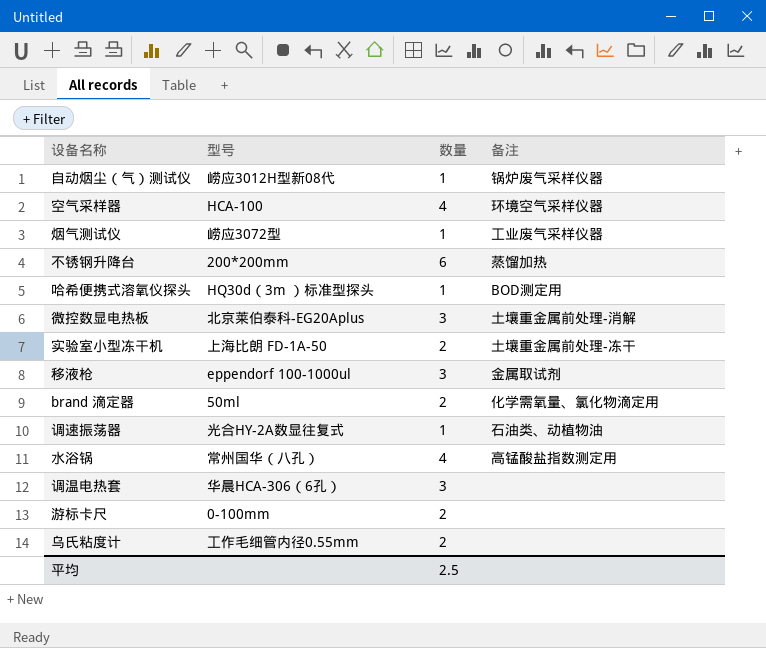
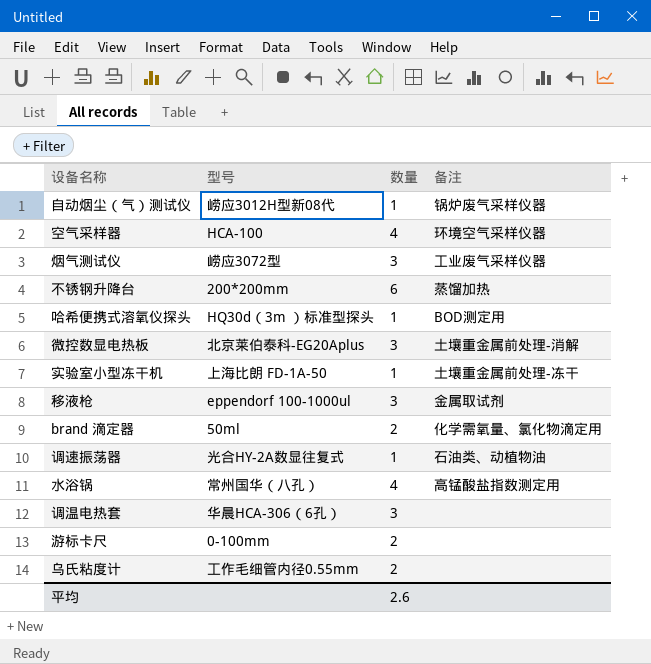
烟气测试仪 | 数量: 1 -> 3
实验室小型冻干机 | 数量: 2 -> 1
平均 | 数量: 2.5 -> 2.6

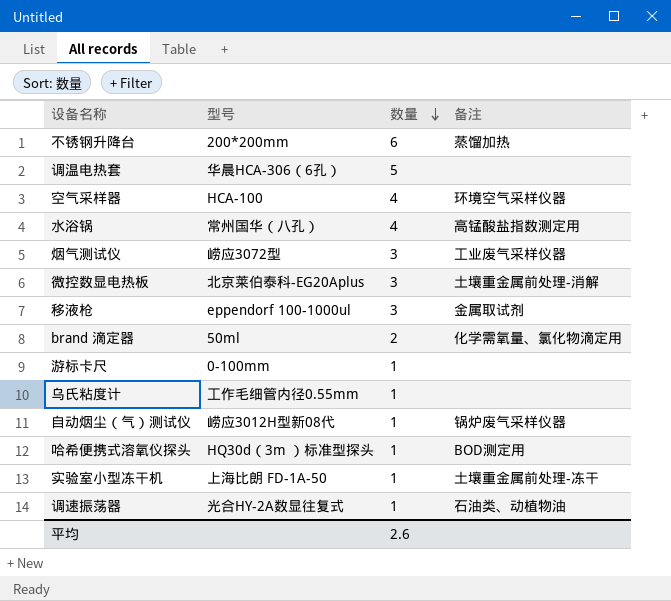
row order: none -> 数量 descending
调温电热套 | 数量: 3 -> 5
游标卡尺 | 数量: 2 -> 1
乌氏粘度计 | 数量: 2 -> 1

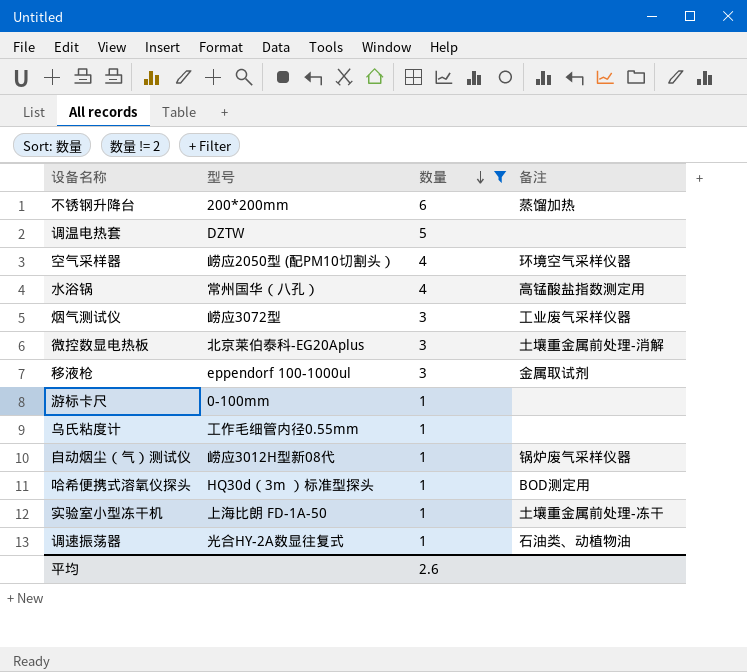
filter: none -> 数量 != 2
调温电热套 | 型号: 华晨HCA-306（6孔） -> DZTW
空气采样器 | 型号: HCA-100 -> 崂应2050型 (配PM10切割头）

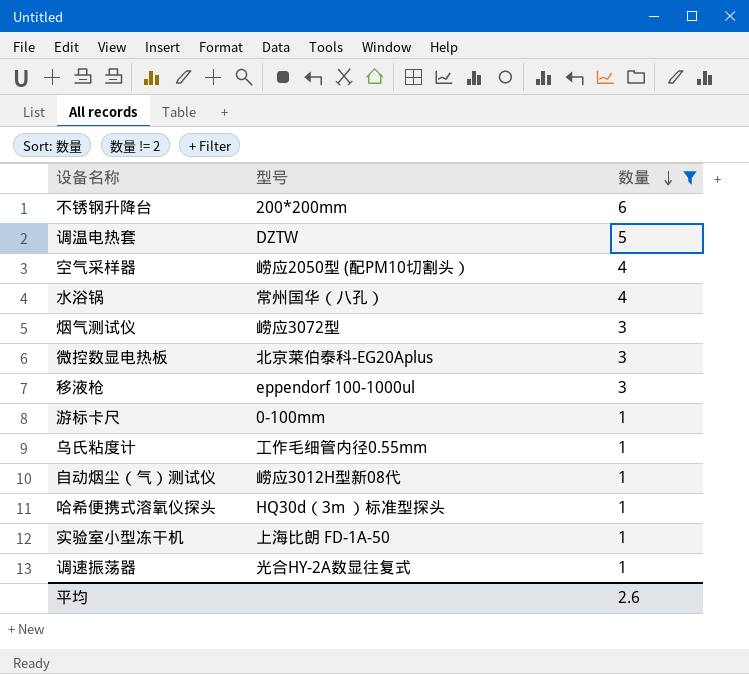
column 备注 | position: 4 -> none

